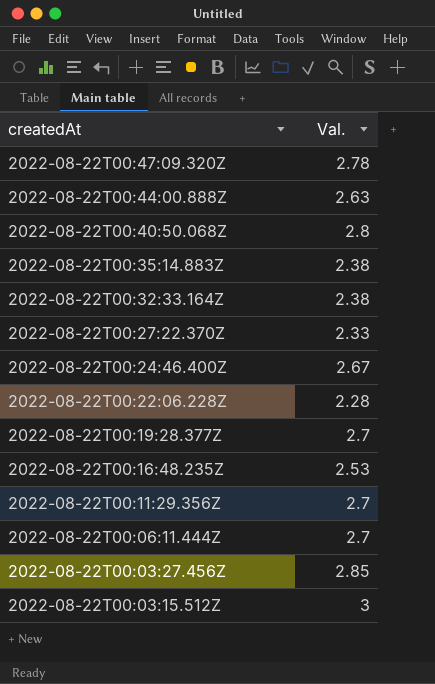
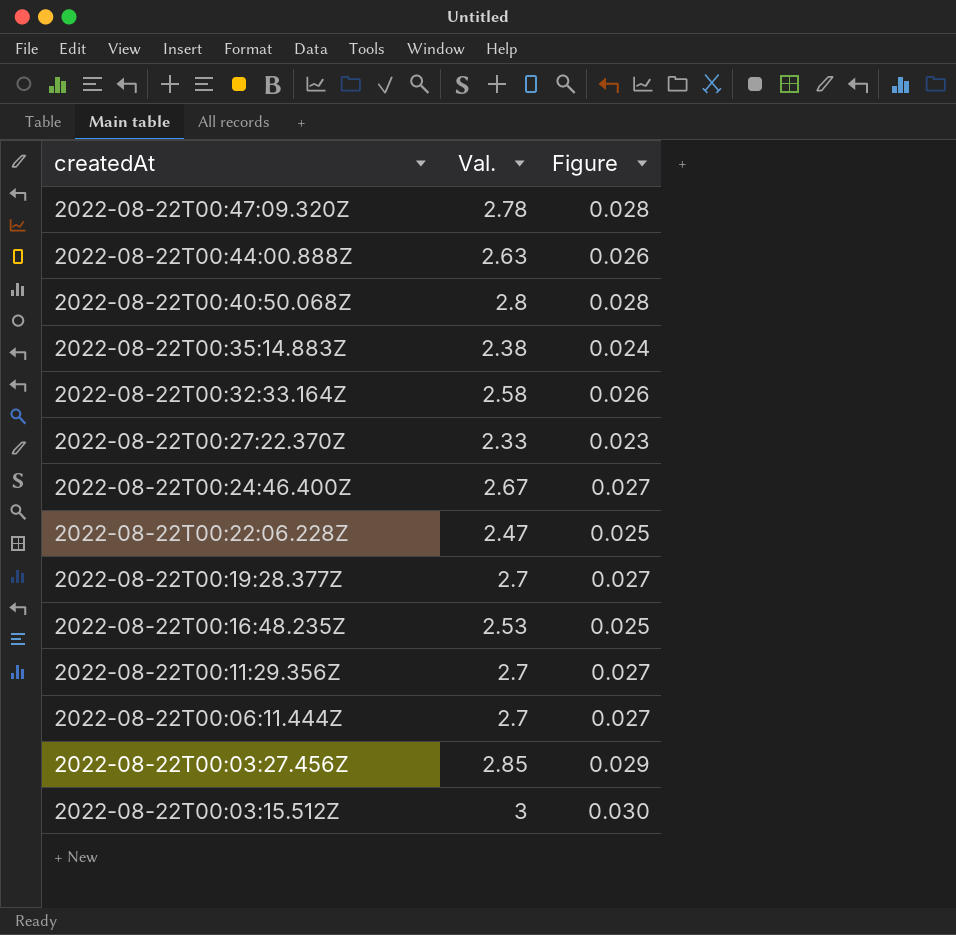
column Figure | formula: none -> [Val.] * 0.01
2022-08-22T00:32:33.164Z | Val.: 2.38 -> 2.58
2022-08-22T00:22:06.228Z | Val.: 2.28 -> 2.47

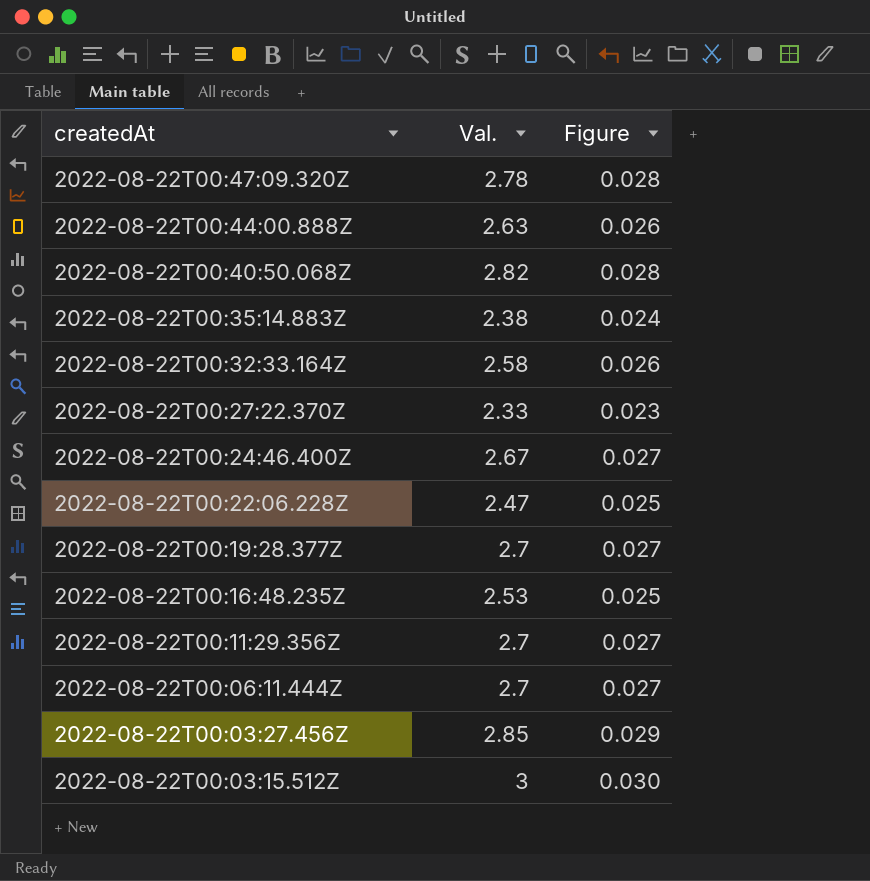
2022-08-22T00:40:50.068Z | Val.: 2.8 -> 2.82

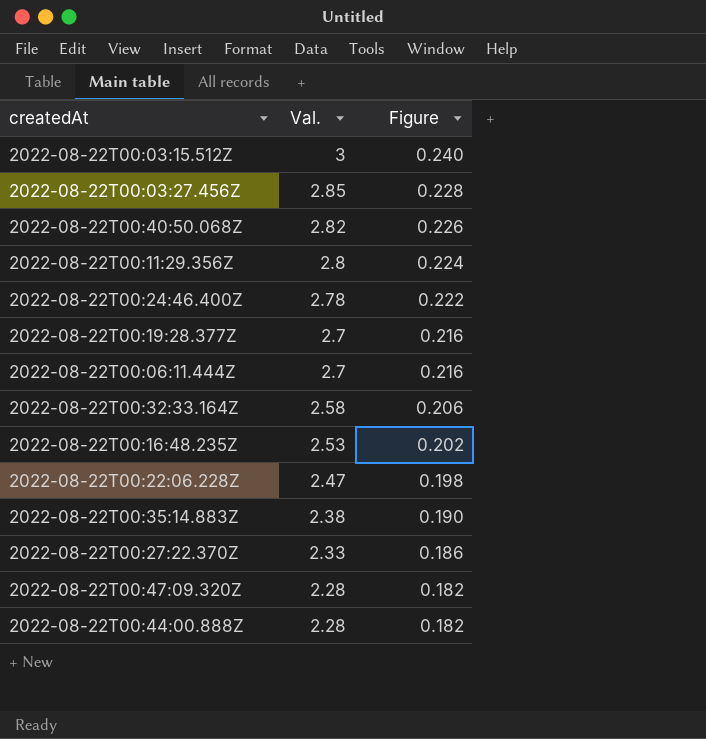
row order: createdAt descending -> Val. descending
column Figure | formula: [Val.] * 0.01 -> [Val.] * 0.08
2022-08-22T00:11:29.356Z | Val.: 2.7 -> 2.8
2022-08-22T00:24:46.400Z | Val.: 2.67 -> 2.78
2022-08-22T00:47:09.320Z | Val.: 2.78 -> 2.28
2022-08-22T00:44:00.888Z | Val.: 2.63 -> 2.28

